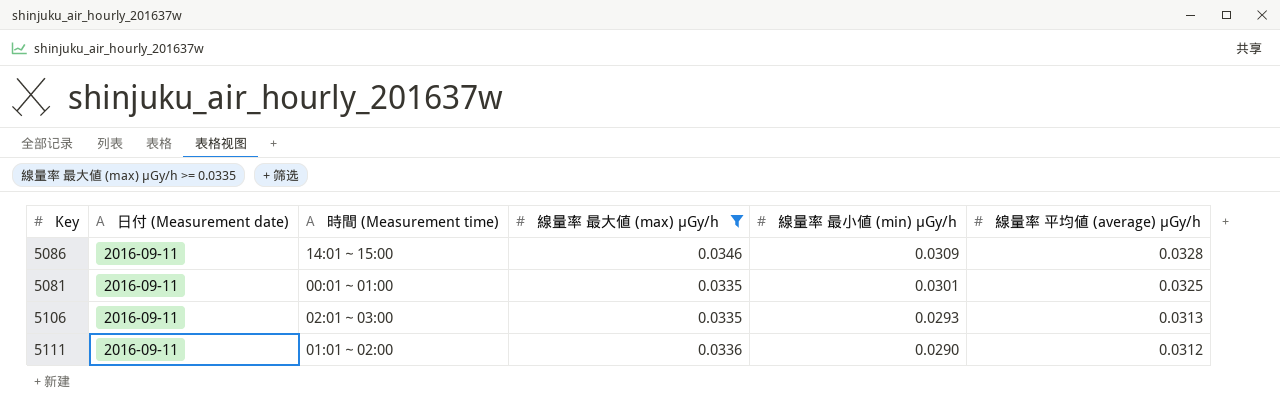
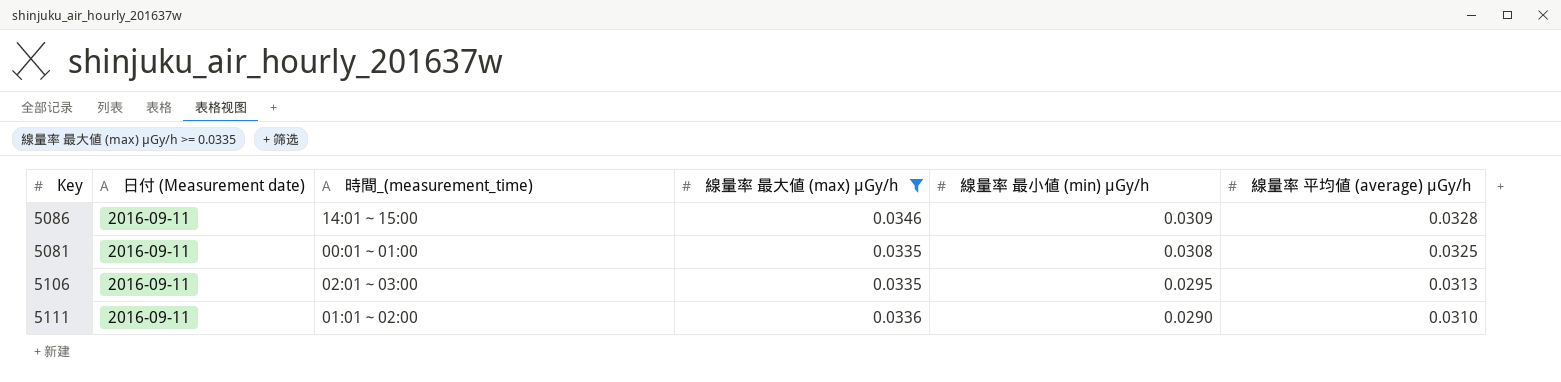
column name: 時間 (Measurement time) -> 時間_(measurement_time)
5081 | 線量率 最小値 (min) μGy/h: 0.0301 -> 0.0308
5106 | 線量率 最小値 (min) μGy/h: 0.0293 -> 0.0295
5111 | 線量率 平均値 (average) μGy/h: 0.0312 -> 0.0310

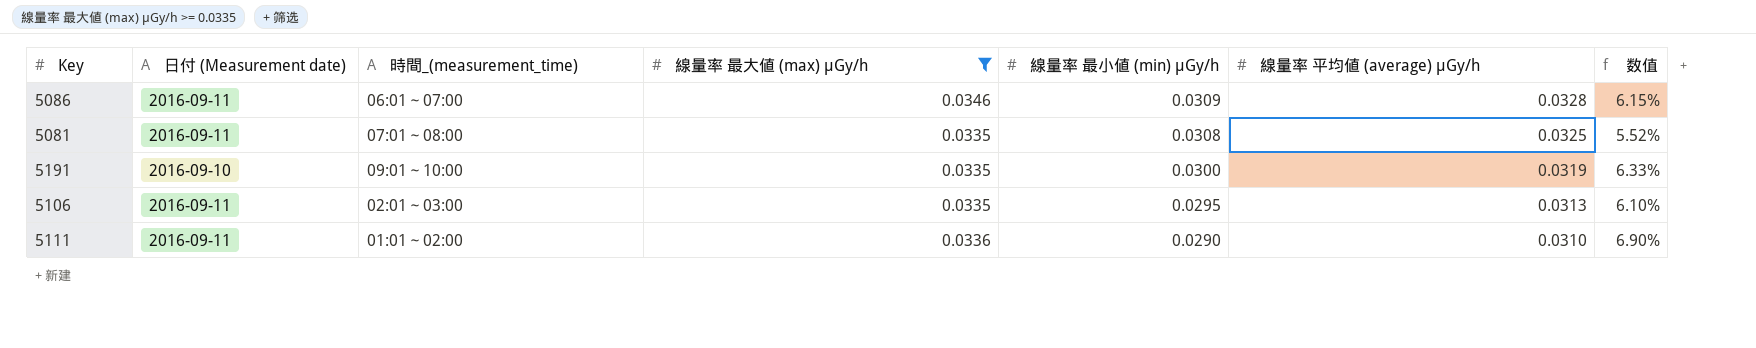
column 数值 | formula: none -> ([線量率 平均値 (average) μGy/h] - [線量率 最小値 (min) μGy/h]) / [線量率 最小値 (min) μGy/h]
5086 | 時間_(measurement_time): 14:01～15:00 -> 06:01～07:00
5081 | 時間_(measurement_time): 00:01～01:00 -> 07:01～08:00
row 5191: none -> 2016-09-10 | 09:01～10:00 | 0.0335 | 0.0300 | 0.0319 | 6.33%

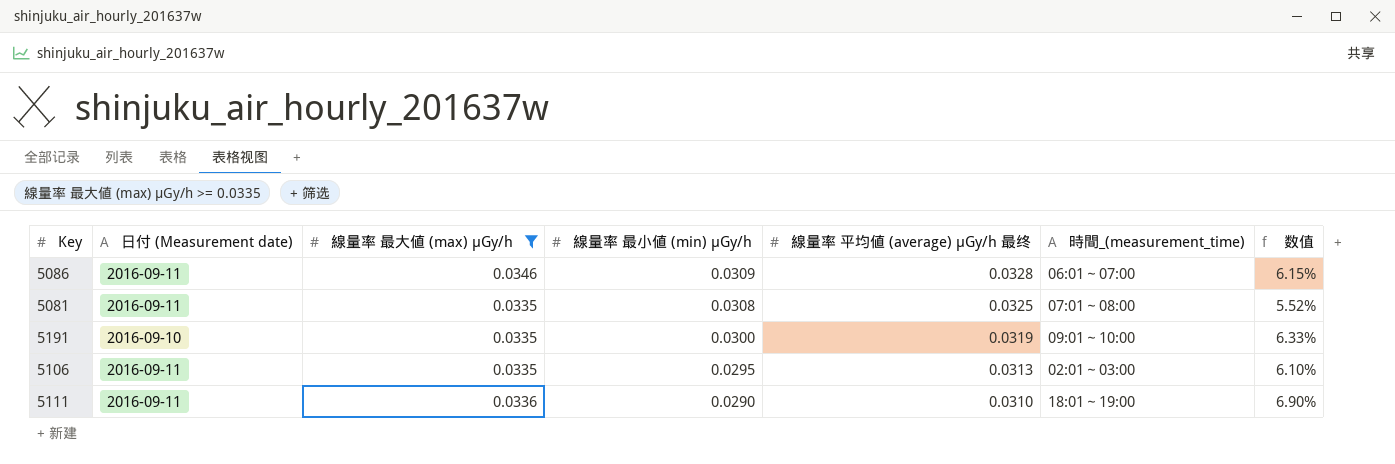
column name: 線量率 平均値 (average) μGy/h -> 線量率 平均値 (average) μGy/h 最终
column 時間_(measurement_time) | position: 3 -> 6
5111 | 時間_(measurement_time): 01:01～02:00 -> 18:01～19:00

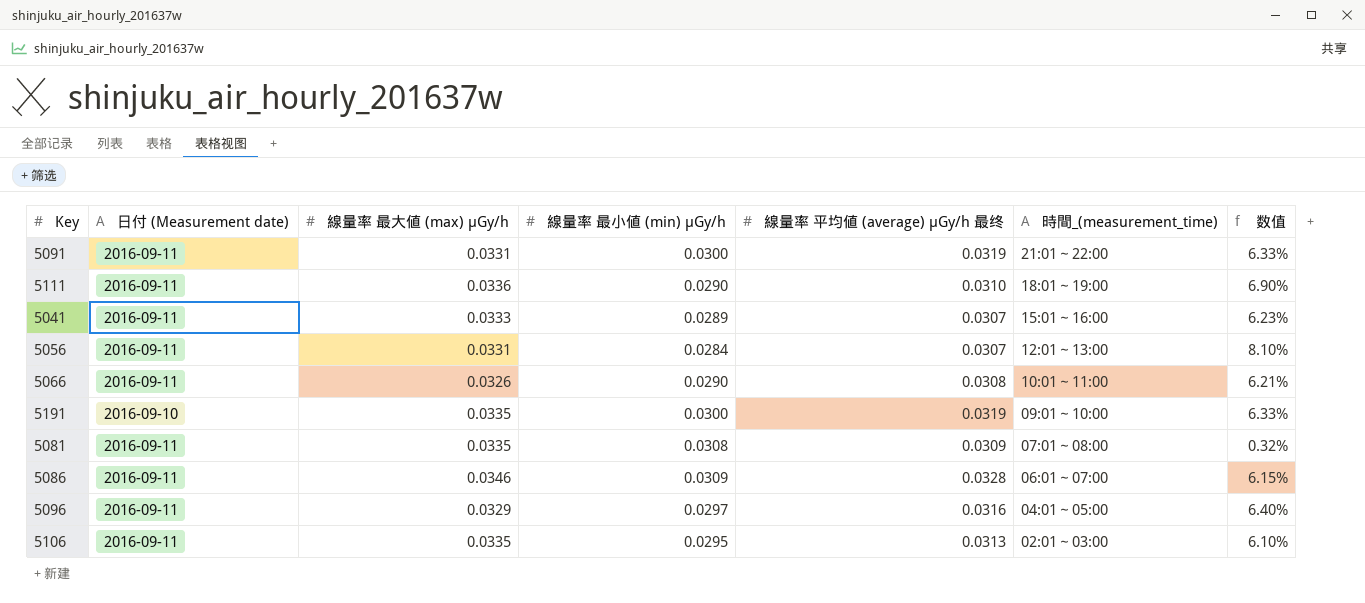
filter: 線量率 最大値 (max) μGy/h >= 0.0335 -> none
row order: 線量率 最小値 (min) μGy/h descending -> 時間_(measurement_time) descending
5081 | 線量率 平均値 (average) μGy/h 最终: 0.0325 -> 0.0309
5081 | 数值: 5.52% -> 0.32%

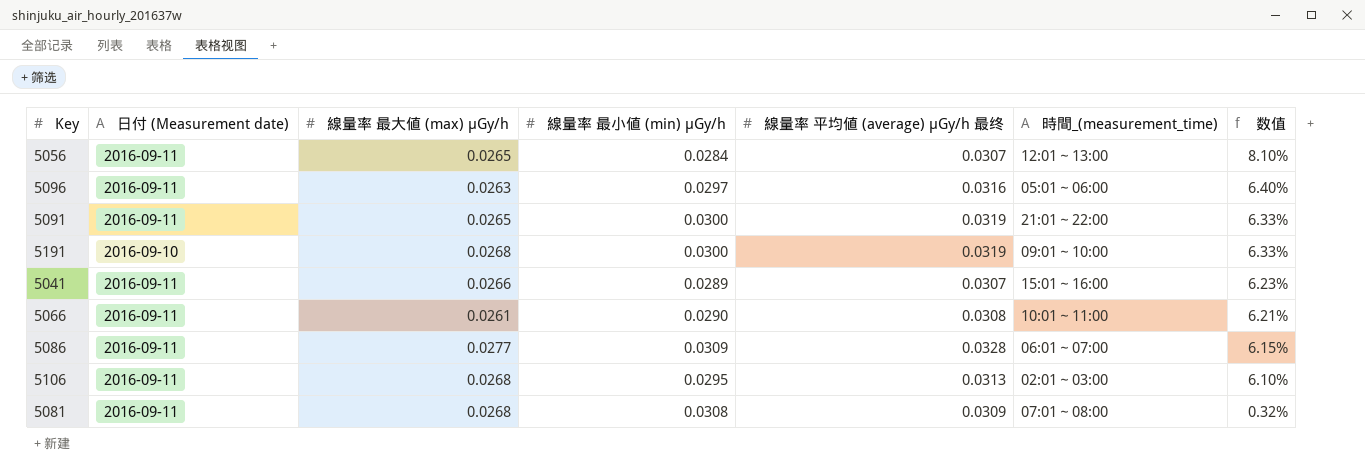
row order: 時間_(measurement_time) descending -> 数值 descending
row 5111: 2016-09-11 | 0.0336 | 0.0290 | 0.0310 | 18:01～19:00 | 6.90% -> none
5056 | 線量率 最大値 (max) μGy/h: 0.0331 -> 0.0265
5096 | 線量率 最大値 (max) μGy/h: 0.0329 -> 0.0263
5096 | 時間_(measurement_time): 04:01～05:00 -> 05:01～06:00
5091 | 線量率 最大値 (max) μGy/h: 0.0331 -> 0.0265
5191 | 線量率 最大値 (max) μGy/h: 0.0335 -> 0.0268
5041 | 線量率 最大値 (max) μGy/h: 0.0333 -> 0.0266
5066 | 線量率 最大値 (max) μGy/h: 0.0326 -> 0.0261
5086 | 線量率 最大値 (max) μGy/h: 0.0346 -> 0.0277
5106 | 線量率 最大値 (max) μGy/h: 0.0335 -> 0.0268
5081 | 線量率 最大値 (max) μGy/h: 0.0335 -> 0.0268

